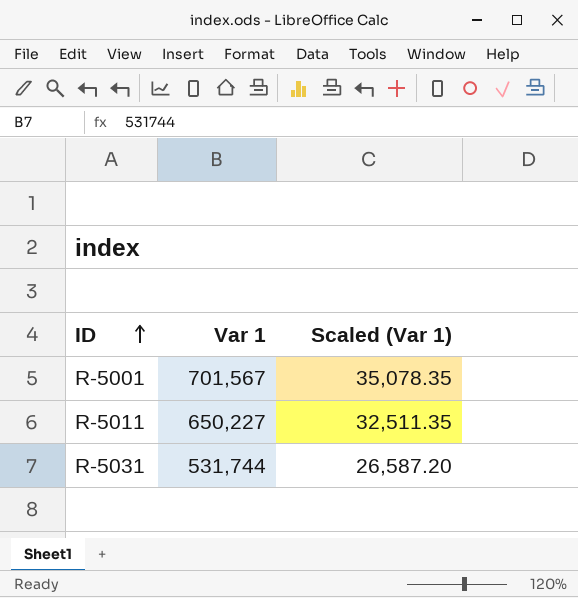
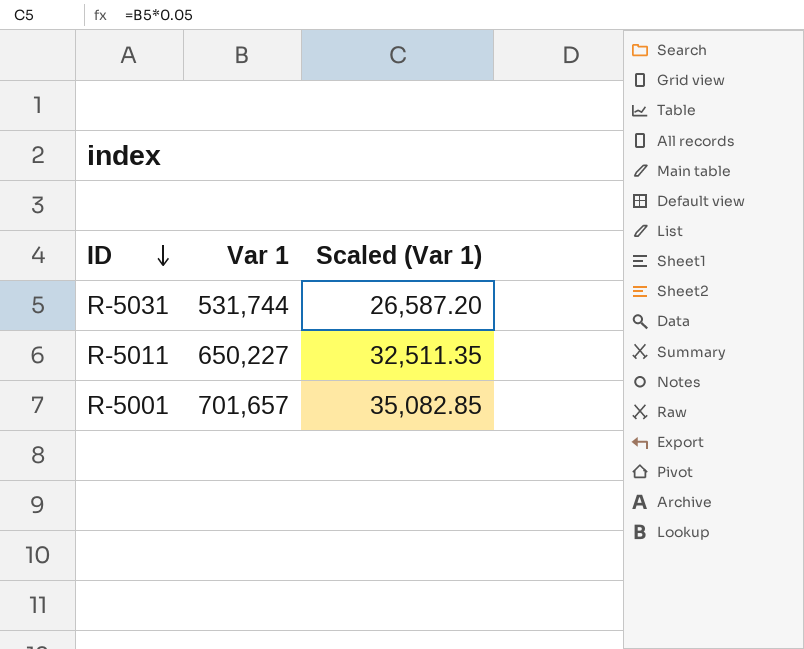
row order: ID ascending -> ID descending
R-5001 | Var 1: 701,567 -> 701,657
R-5001 | Scaled (Var 1): 35,078.35 -> 35,082.85

